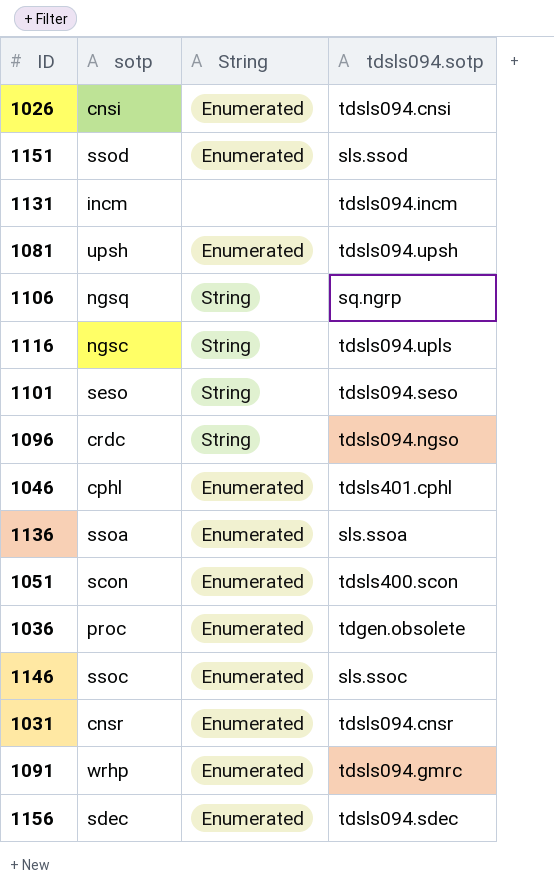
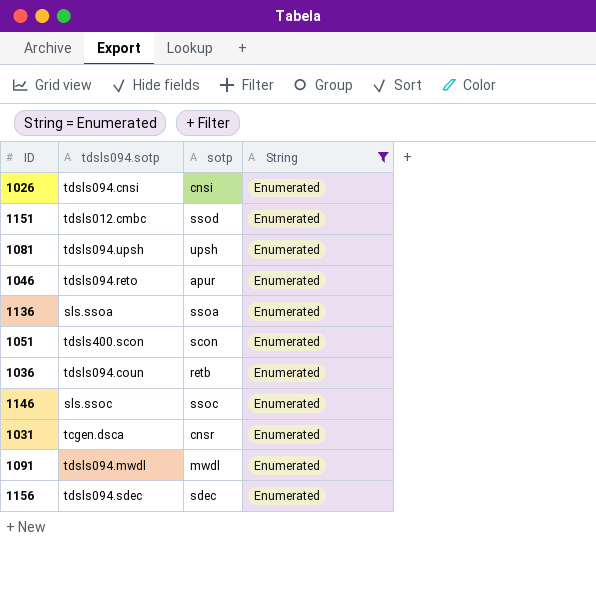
filter: none -> String = Enumerated
column tdsls094.sotp | position: 4 -> 2
1151 | tdsls094.sotp: sls.ssod -> tdsls012.cmbc
1046 | tdsls094.sotp: tdsls401.cphl -> tdsls094.reto
1046 | sotp: cphl -> apur
1036 | tdsls094.sotp: tdgen.obsolete -> tdsls094.coun
1036 | sotp: proc -> retb
1031 | tdsls094.sotp: tdsls094.cnsr -> tcgen.dsca
1091 | tdsls094.sotp: tdsls094.gmrc -> tdsls094.mwdl
1091 | sotp: wrhp -> mwdl

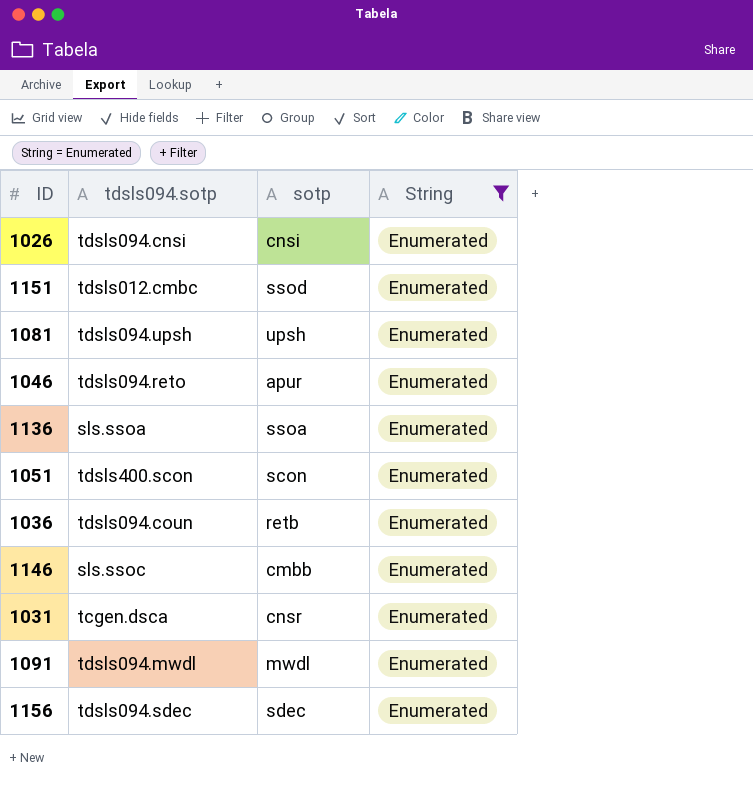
1146 | sotp: ssoc -> cmbb

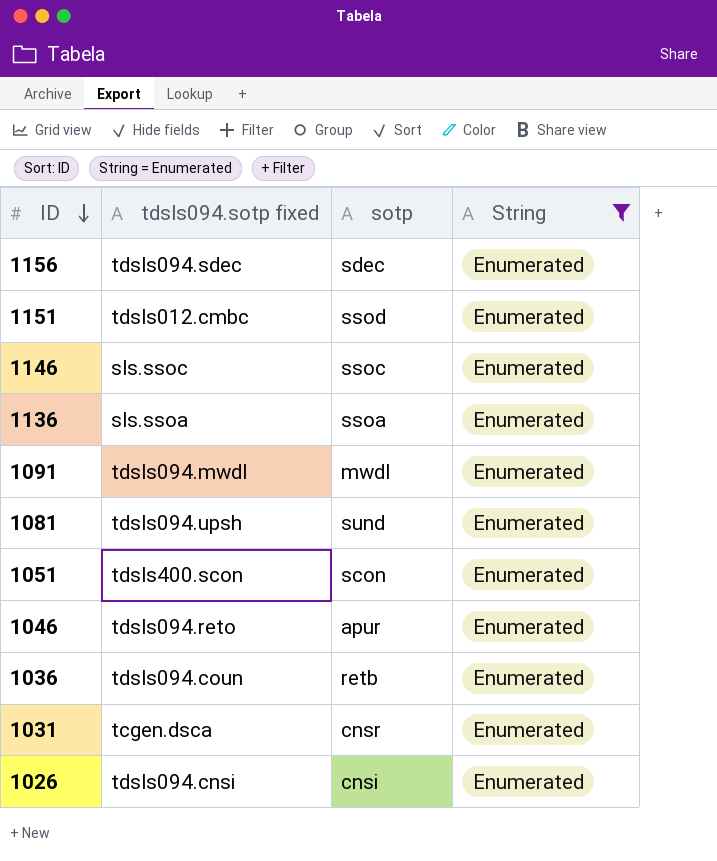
row order: none -> ID descending
column name: tdsls094.sotp -> tdsls094.sotp fixed
1146 | sotp: cmbb -> ssoc
1081 | sotp: upsh -> sund

